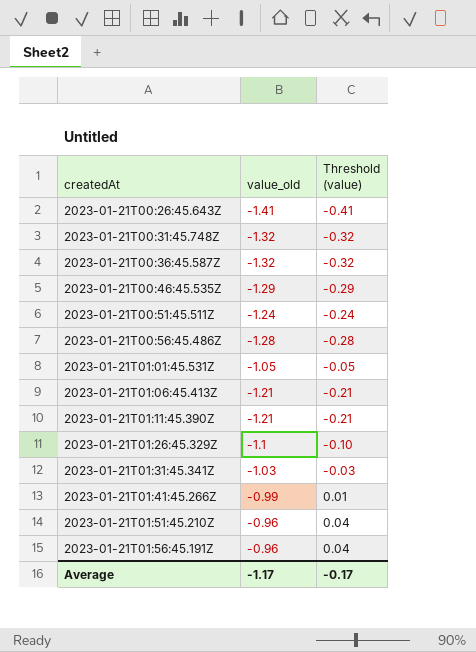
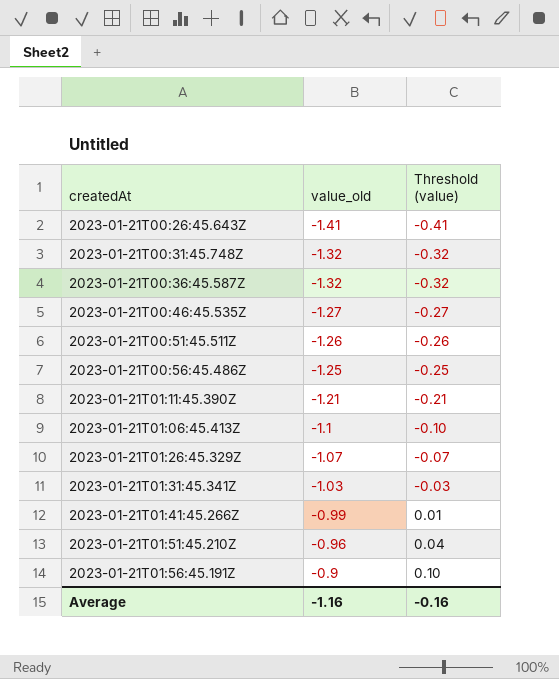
row order: createdAt ascending -> value_old ascending
row 2023-01-21T01:01:45.531Z: -1.05 | -0.05 -> none
2023-01-21T00:46:45.535Z | value_old: -1.29 -> -1.27
2023-01-21T00:46:45.535Z | Threshold (value): -0.29 -> -0.27
2023-01-21T00:51:45.511Z | value_old: -1.24 -> -1.26
2023-01-21T00:51:45.511Z | Threshold (value): -0.24 -> -0.26
2023-01-21T00:56:45.486Z | value_old: -1.28 -> -1.25
2023-01-21T00:56:45.486Z | Threshold (value): -0.28 -> -0.25
2023-01-21T01:06:45.413Z | value_old: -1.21 -> -1.1
2023-01-21T01:06:45.413Z | Threshold (value): -0.21 -> -0.10
2023-01-21T01:26:45.329Z | value_old: -1.1 -> -1.07
2023-01-21T01:26:45.329Z | Threshold (value): -0.10 -> -0.07
2023-01-21T01:56:45.191Z | value_old: -0.96 -> -0.9
2023-01-21T01:56:45.191Z | Threshold (value): 0.04 -> 0.10
Average | value_old: -1.17 -> -1.16
Average | Threshold (value): -0.17 -> -0.16

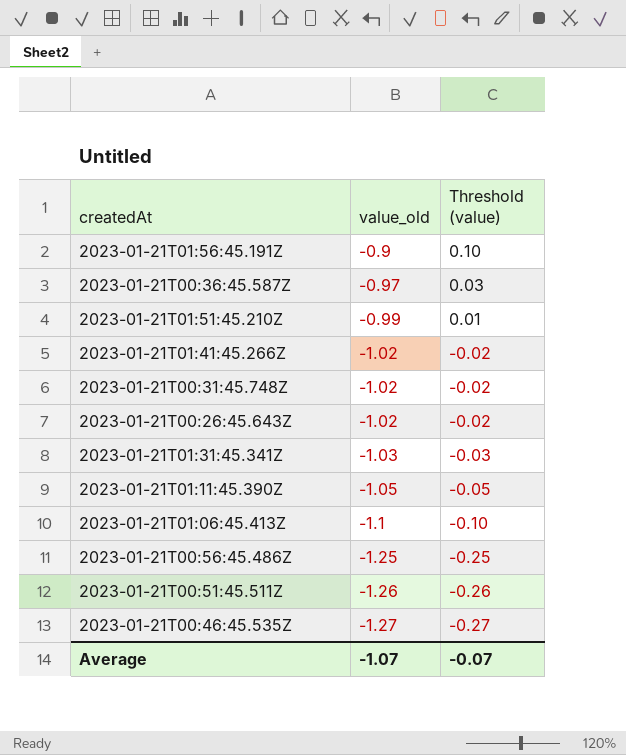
row order: value_old ascending -> value_old descending
row 2023-01-21T01:26:45.329Z: -1.07 | -0.07 -> none
2023-01-21T00:36:45.587Z | value_old: -1.32 -> -0.97
2023-01-21T00:36:45.587Z | Threshold (value): -0.32 -> 0.03
2023-01-21T01:51:45.210Z | value_old: -0.96 -> -0.99
2023-01-21T01:51:45.210Z | Threshold (value): 0.04 -> 0.01
2023-01-21T01:41:45.266Z | value_old: -0.99 -> -1.02
2023-01-21T01:41:45.266Z | Threshold (value): 0.01 -> -0.02
2023-01-21T00:31:45.748Z | value_old: -1.32 -> -1.02
2023-01-21T00:31:45.748Z | Threshold (value): -0.32 -> -0.02
2023-01-21T00:26:45.643Z | value_old: -1.41 -> -1.02
2023-01-21T00:26:45.643Z | Threshold (value): -0.41 -> -0.02
2023-01-21T01:11:45.390Z | value_old: -1.21 -> -1.05
2023-01-21T01:11:45.390Z | Threshold (value): -0.21 -> -0.05
Average | value_old: -1.16 -> -1.07
Average | Threshold (value): -0.16 -> -0.07

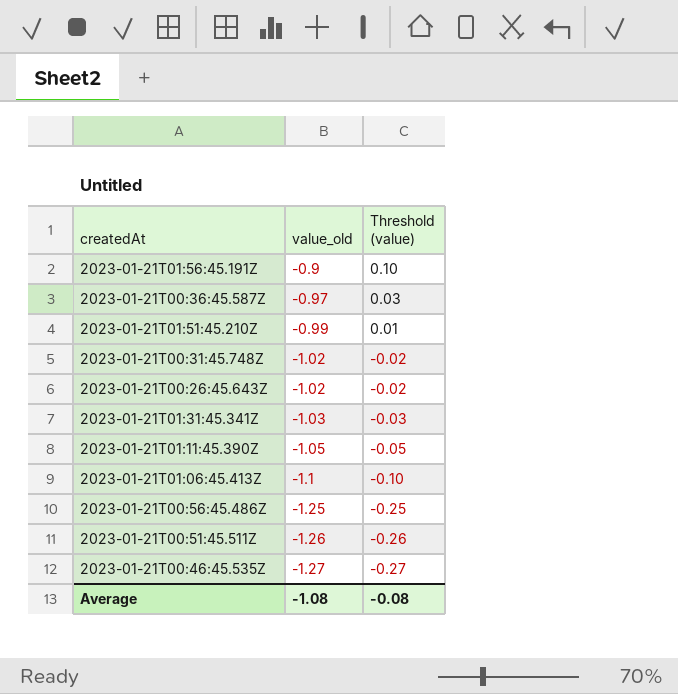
row 2023-01-21T01:41:45.266Z: -1.02 | -0.02 -> none
Average | value_old: -1.07 -> -1.08
Average | Threshold (value): -0.07 -> -0.08

